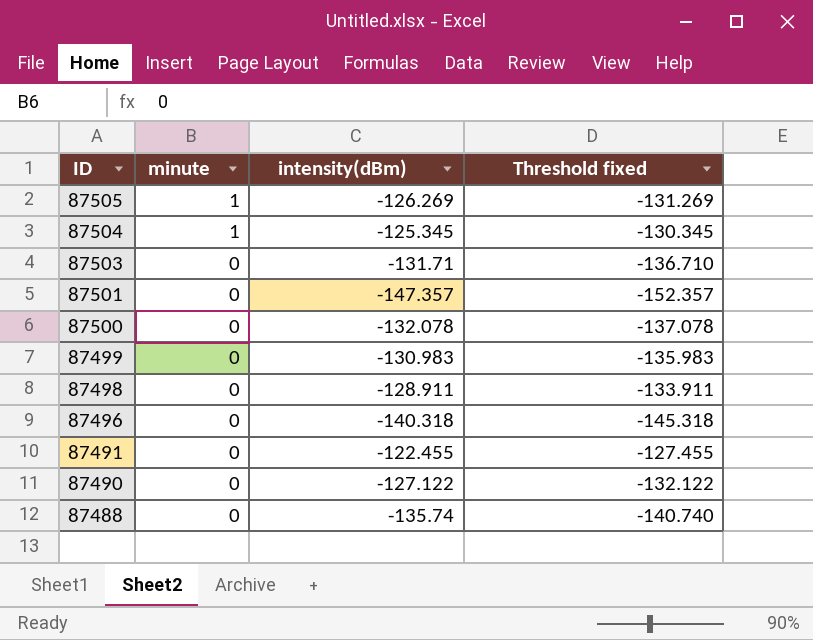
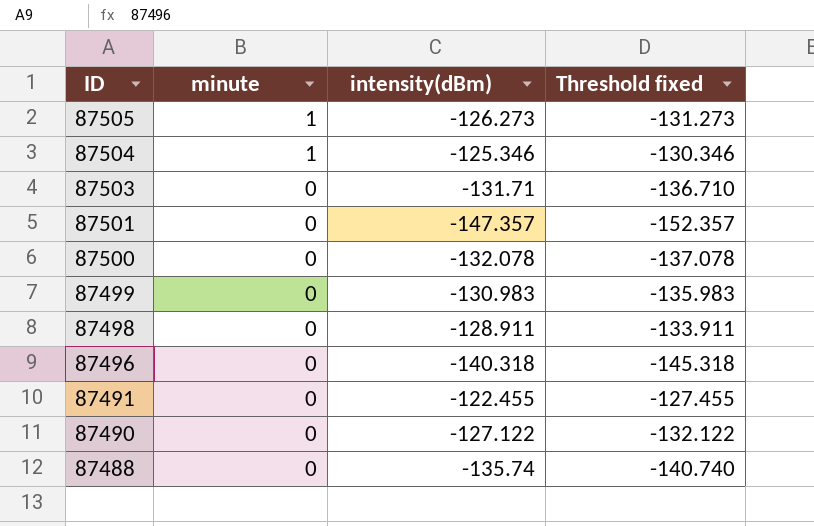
87505 | intensity(dBm): -126.269 -> -126.273
87505 | Threshold fixed: -131.269 -> -131.273
87504 | intensity(dBm): -125.345 -> -125.346
87504 | Threshold fixed: -130.345 -> -130.346

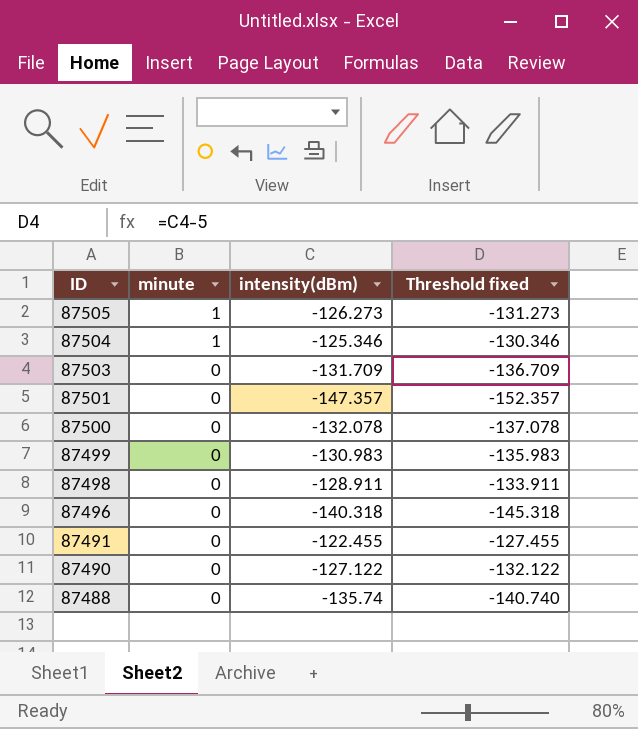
87503 | intensity(dBm): -131.71 -> -131.709
87503 | Threshold fixed: -136.710 -> -136.709

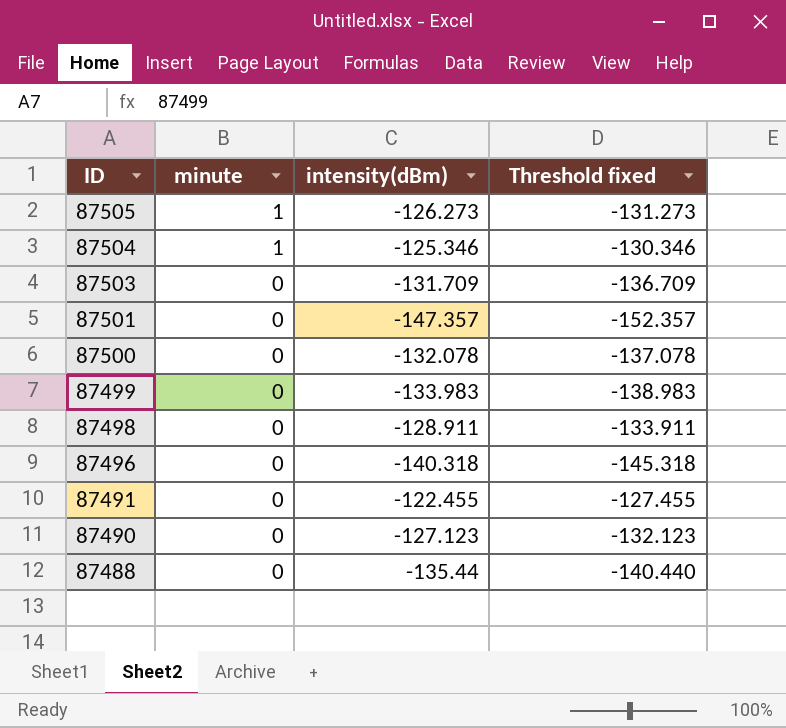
87499 | intensity(dBm): -130.983 -> -133.983
87499 | Threshold fixed: -135.983 -> -138.983
87490 | intensity(dBm): -127.122 -> -127.123
87490 | Threshold fixed: -132.122 -> -132.123
87488 | intensity(dBm): -135.74 -> -135.44
87488 | Threshold fixed: -140.740 -> -140.440

